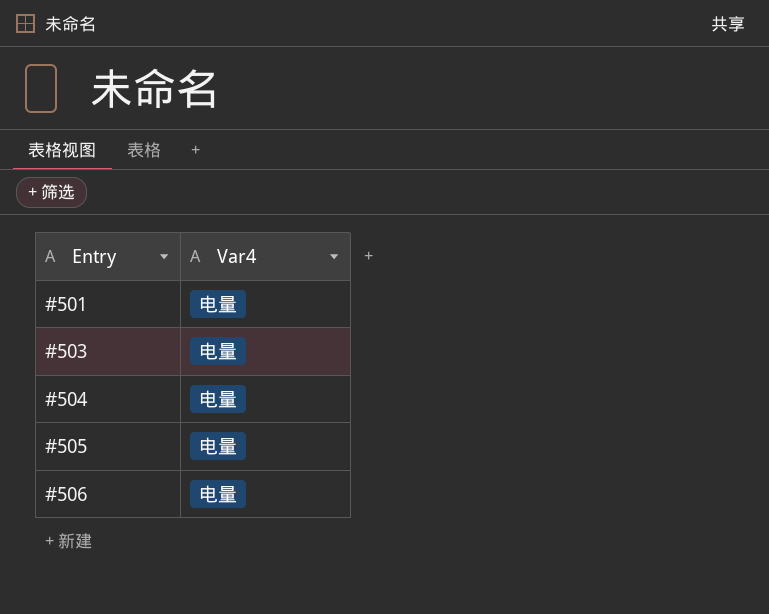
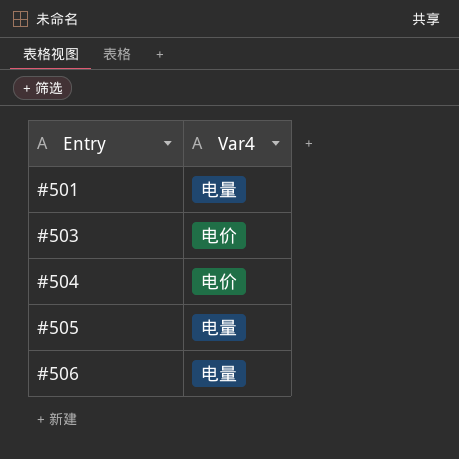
#503 | Var4: 电量 -> 电价
#504 | Var4: 电量 -> 电价

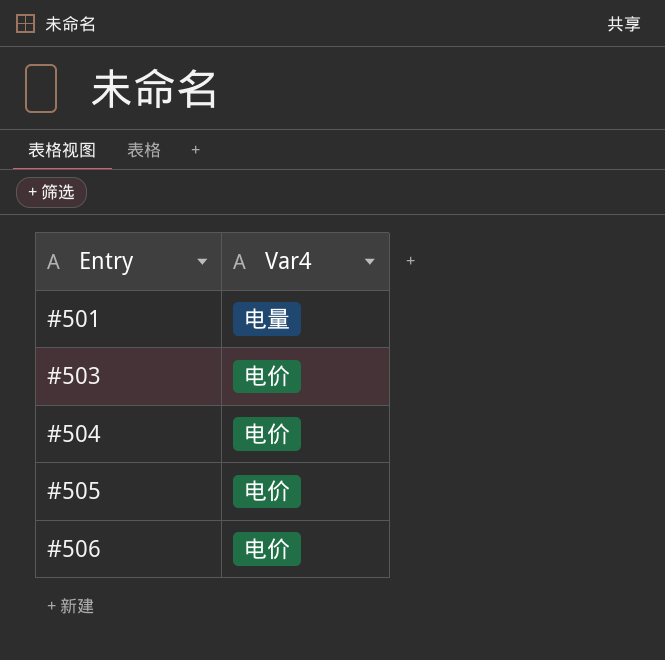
#505 | Var4: 电量 -> 电价
#506 | Var4: 电量 -> 电价

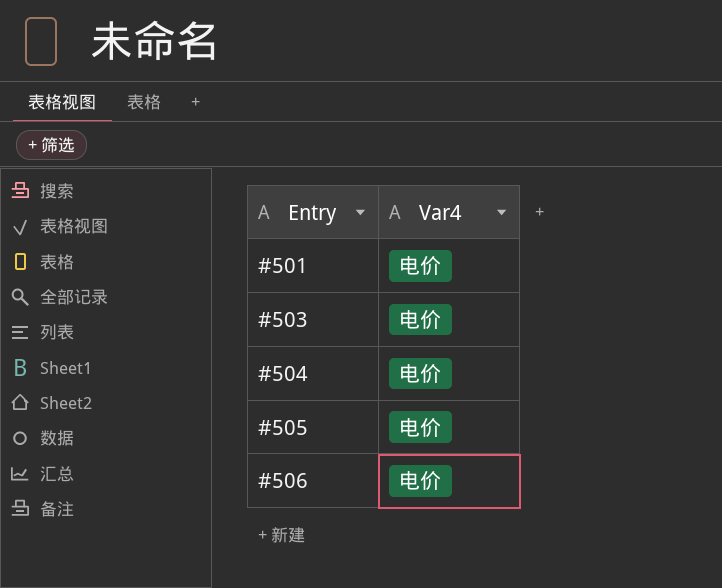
#501 | Var4: 电量 -> 电价

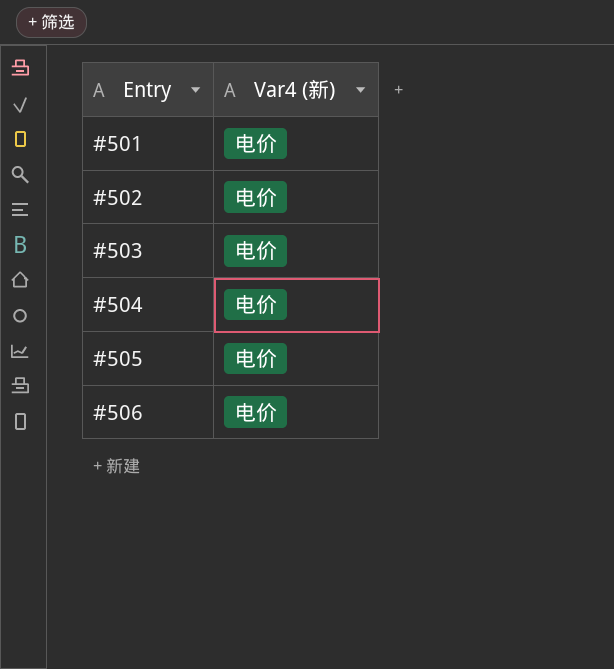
column name: Var4 -> Var4 (新)
row #502: none -> 电价

